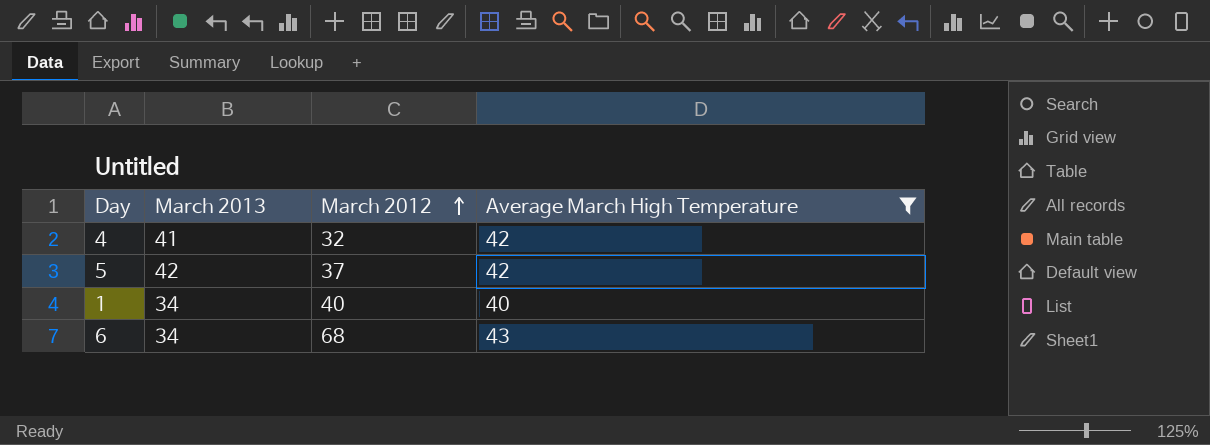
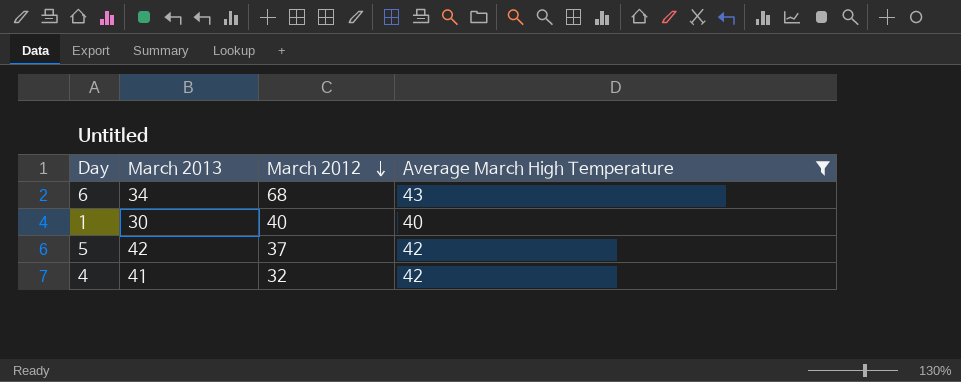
row order: March 2012 ascending -> March 2012 descending
1 | March 2013: 34 -> 30

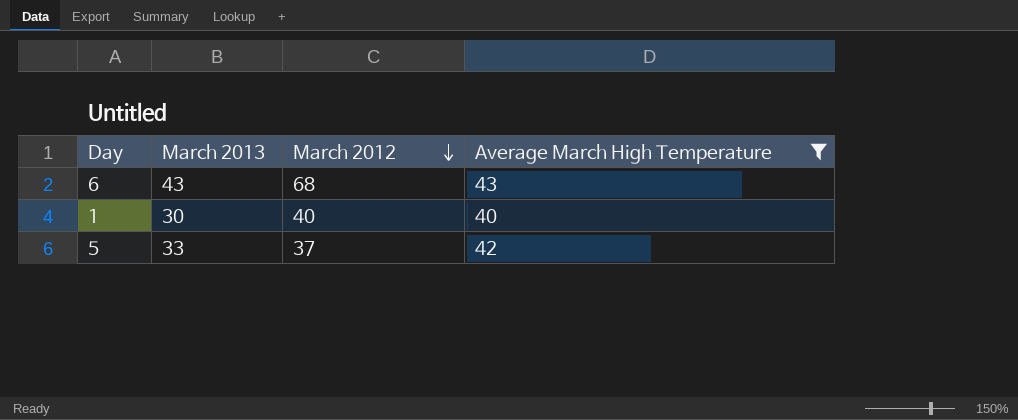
row 4: 41 | 32 | 42 -> none
6 | March 2013: 34 -> 43
5 | March 2013: 42 -> 33

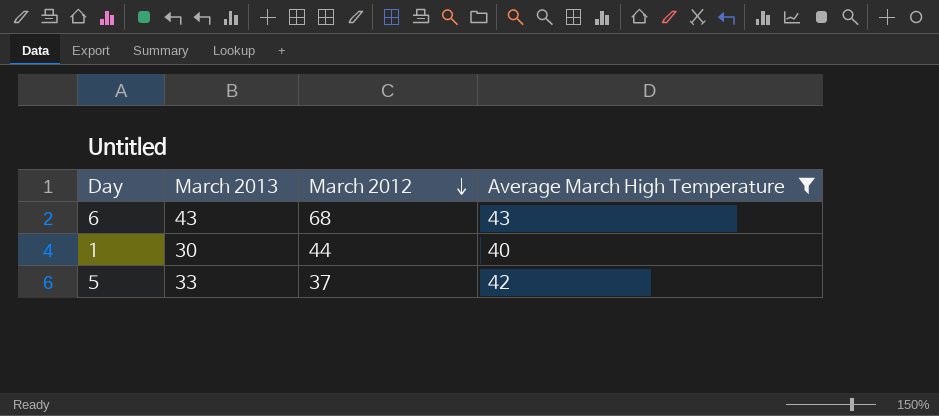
1 | March 2012: 40 -> 44

